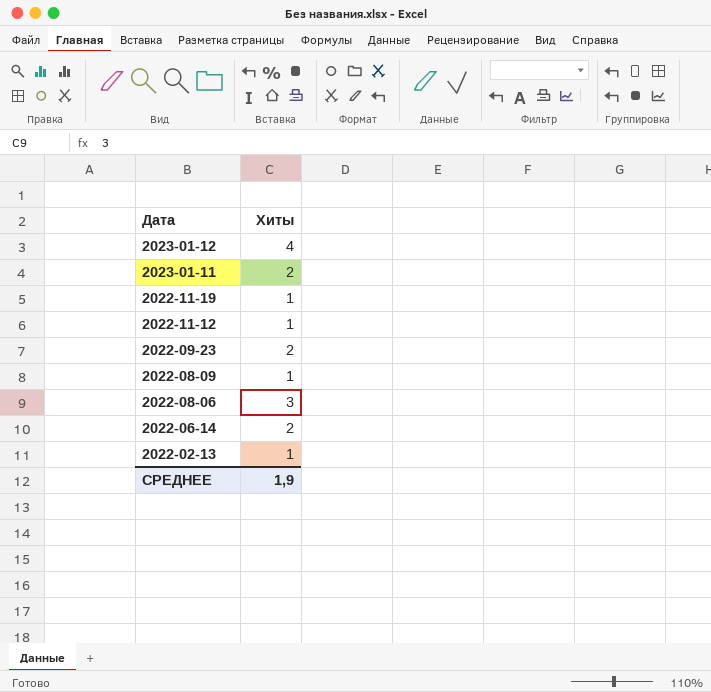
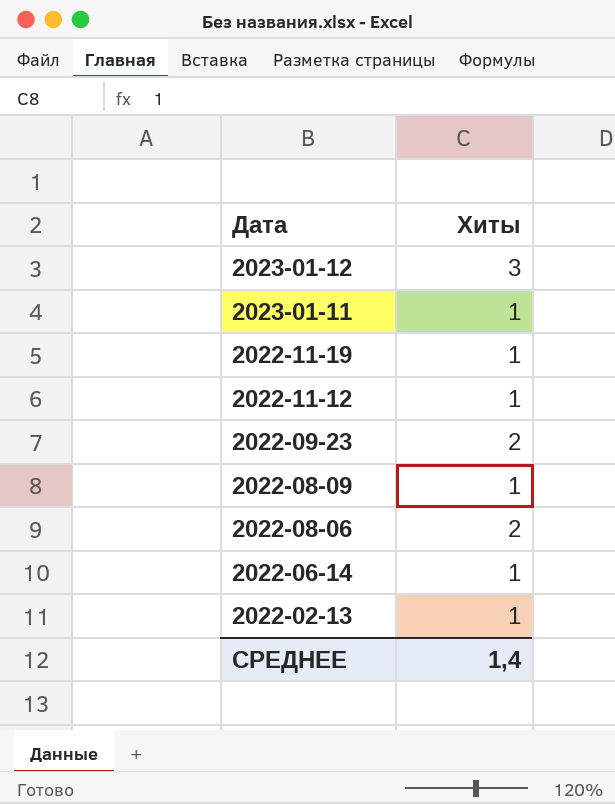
2023-01-12 | Хиты: 4 -> 3
2023-01-11 | Хиты: 2 -> 1
2022-08-06 | Хиты: 3 -> 2
2022-06-14 | Хиты: 2 -> 1
СРЕДНЕЕ | Хиты: 1,9 -> 1,4

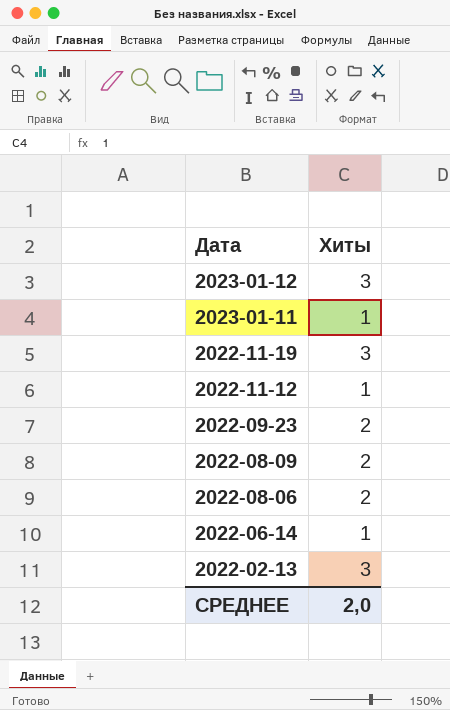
2022-11-19 | Хиты: 1 -> 3
2022-08-09 | Хиты: 1 -> 2
2022-02-13 | Хиты: 1 -> 3
СРЕДНЕЕ | Хиты: 1,4 -> 2,0

